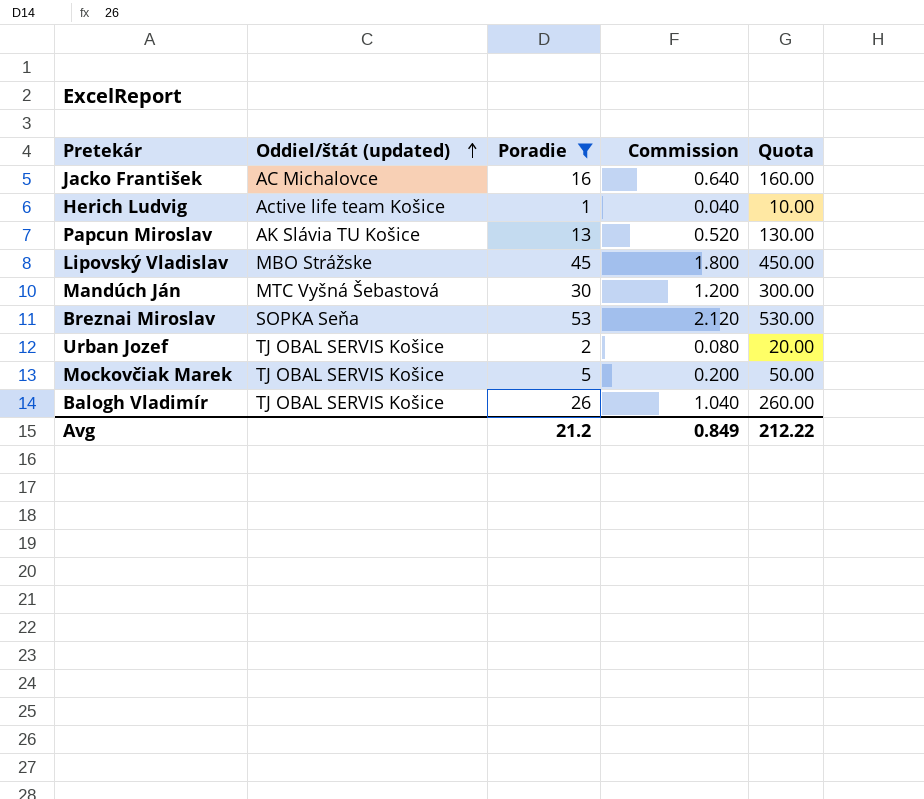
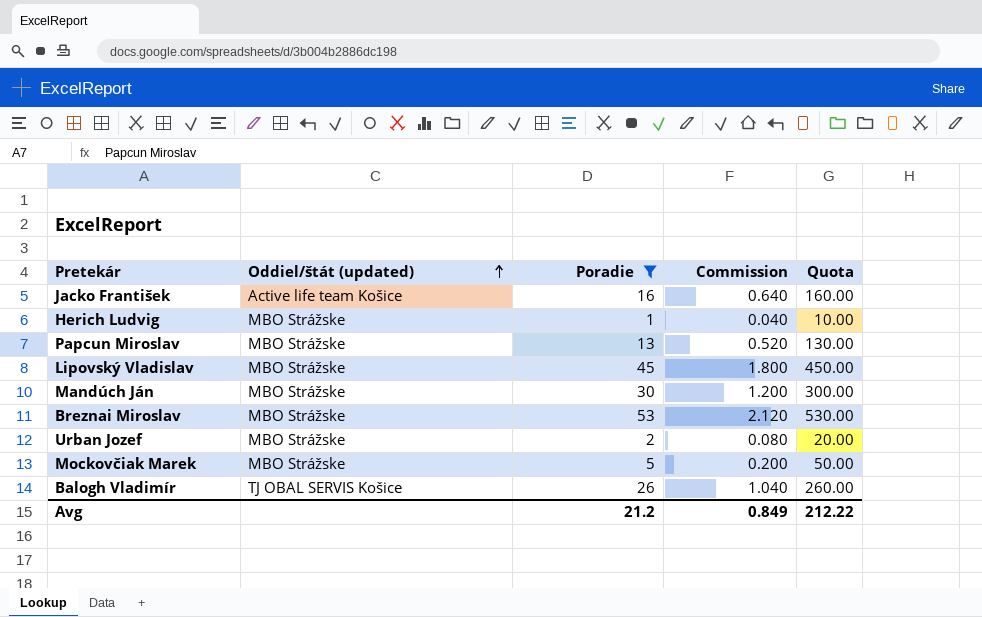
Jacko František | Oddiel/štát (updated): AC Michalovce -> Active life team Košice
Herich Ludvig | Oddiel/štát (updated): Active life team Košice -> MBO Strážske
Papcun Miroslav | Oddiel/štát (updated): AK Slávia TU Košice -> MBO Strážske
Mandúch Ján | Oddiel/štát (updated): MTC Vyšná Šebastová -> MBO Strážske
Breznai Miroslav | Oddiel/štát (updated): SOPKA Seňa -> MBO Strážske
Urban Jozef | Oddiel/štát (updated): TJ OBAL SERVIS Košice -> MBO Strážske
Mockovčiak Marek | Oddiel/štát (updated): TJ OBAL SERVIS Košice -> MBO Strážske

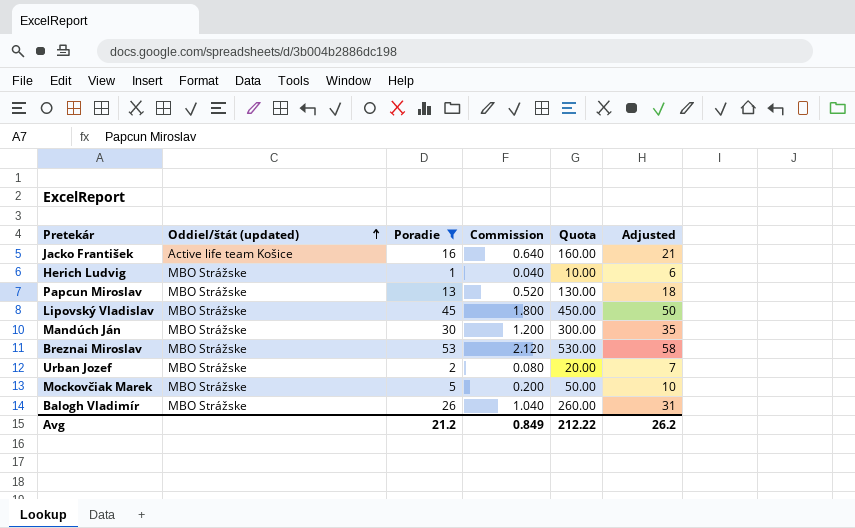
column Adjusted | formula: none -> [Poradie] + 5
Balogh Vladimír | Oddiel/štát (updated): TJ OBAL SERVIS Košice -> MBO Strážske

